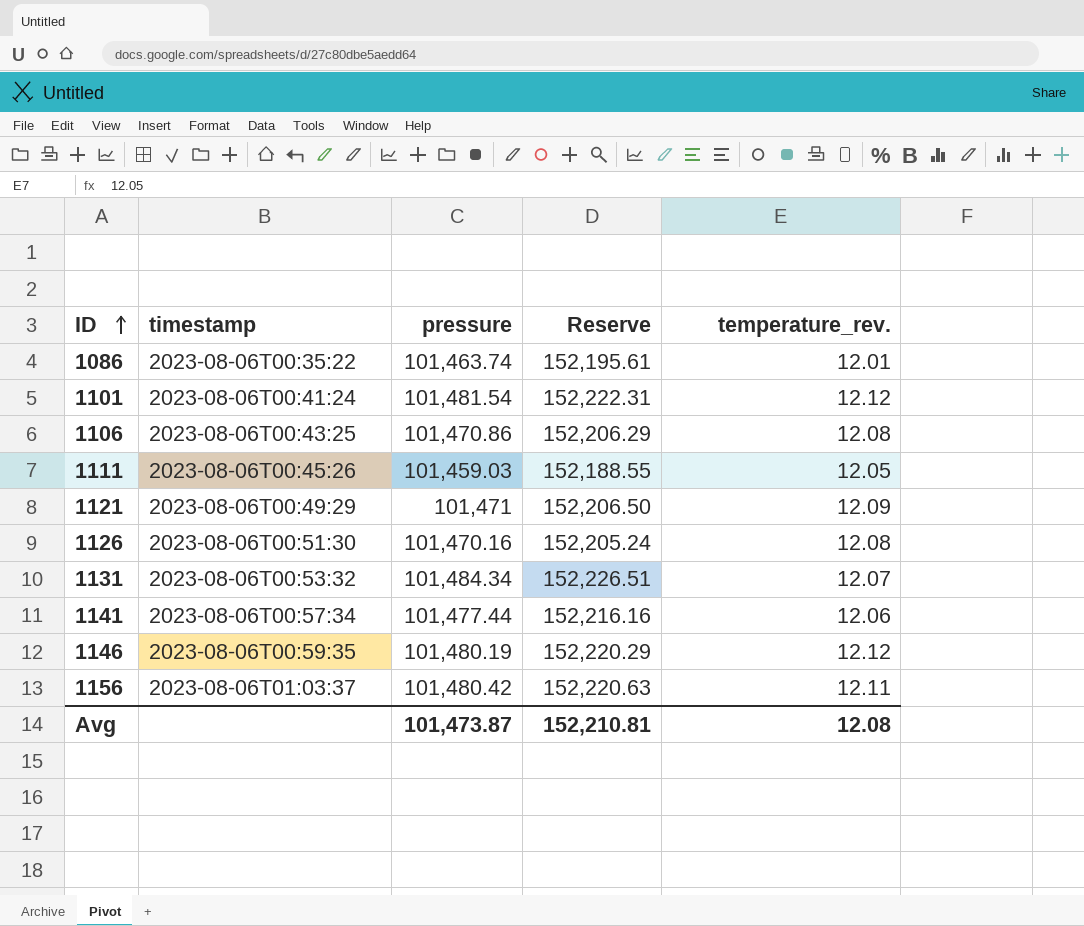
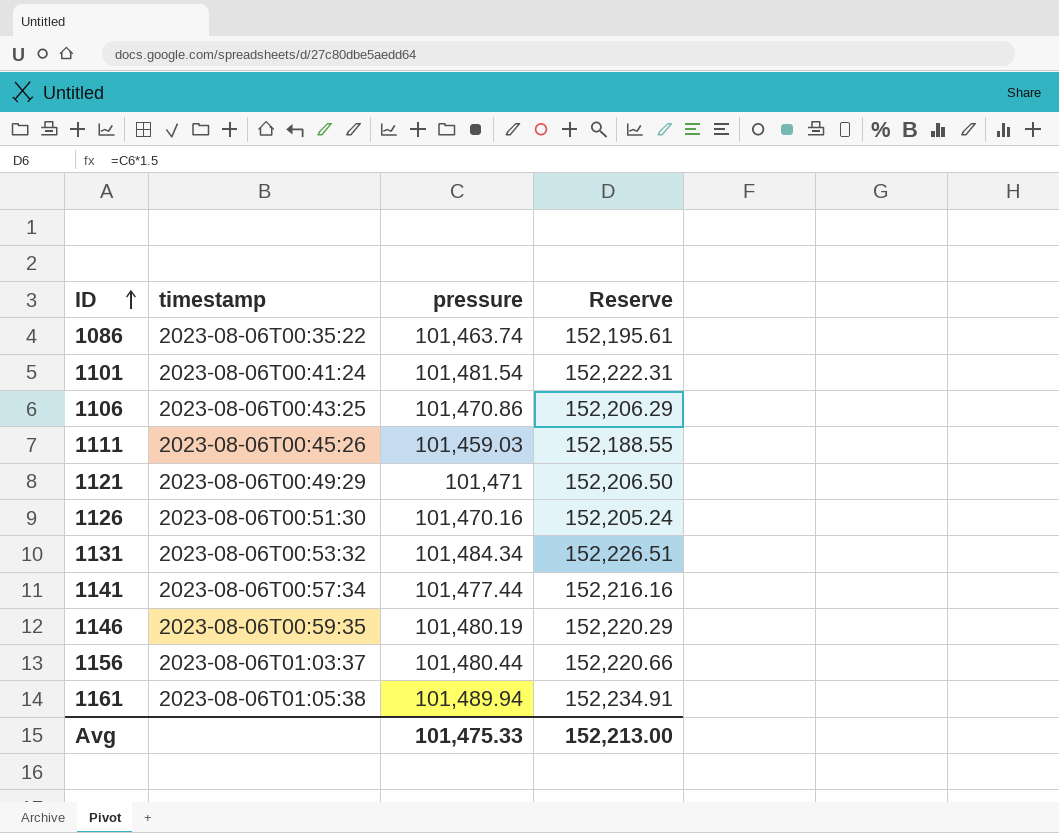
column temperature_rev. | position: 5 -> none
1156 | pressure: 101,480.42 -> 101,480.44
1156 | Reserve: 152,220.63 -> 152,220.66
row 1161: none -> 2023-08-06T01:05:38 | 101,489.94 | 152,234.91
Avg | pressure: 101,473.87 -> 101,475.33
Avg | Reserve: 152,210.81 -> 152,213.00

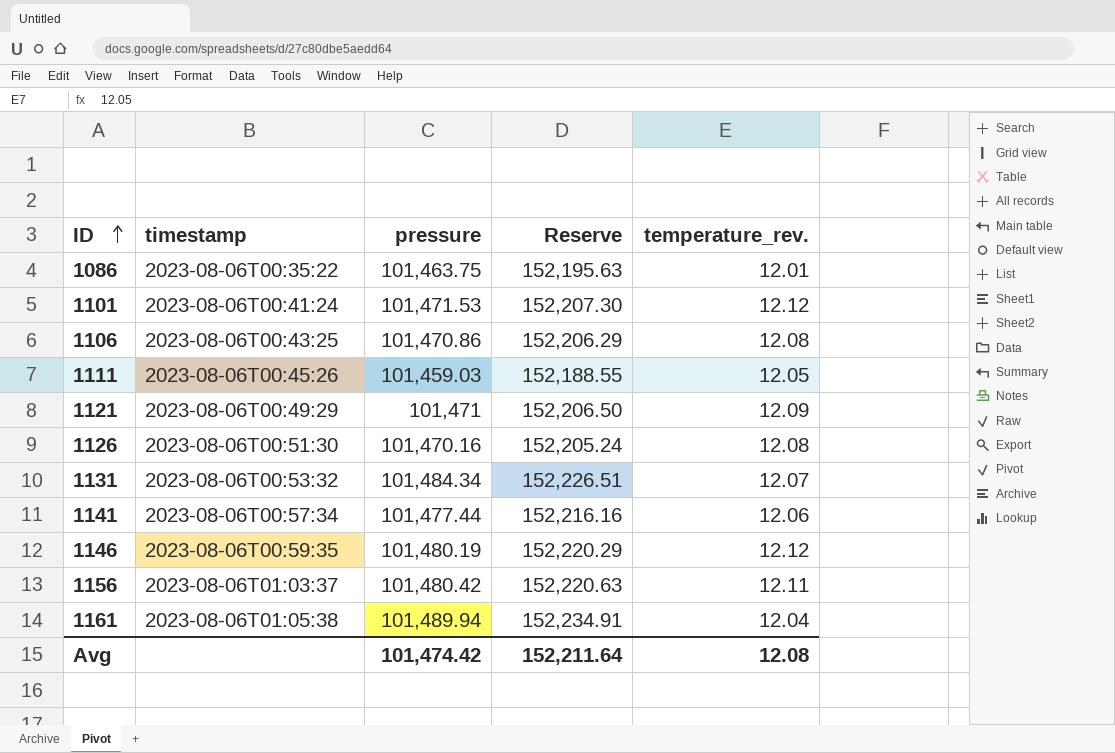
column temperature_rev. | position: none -> 5
1086 | pressure: 101,463.74 -> 101,463.75
1086 | Reserve: 152,195.61 -> 152,195.63
1101 | pressure: 101,481.54 -> 101,471.53
1101 | Reserve: 152,222.31 -> 152,207.30
1156 | pressure: 101,480.44 -> 101,480.42
1156 | Reserve: 152,220.66 -> 152,220.63
Avg | pressure: 101,475.33 -> 101,474.42
Avg | Reserve: 152,213.00 -> 152,211.64

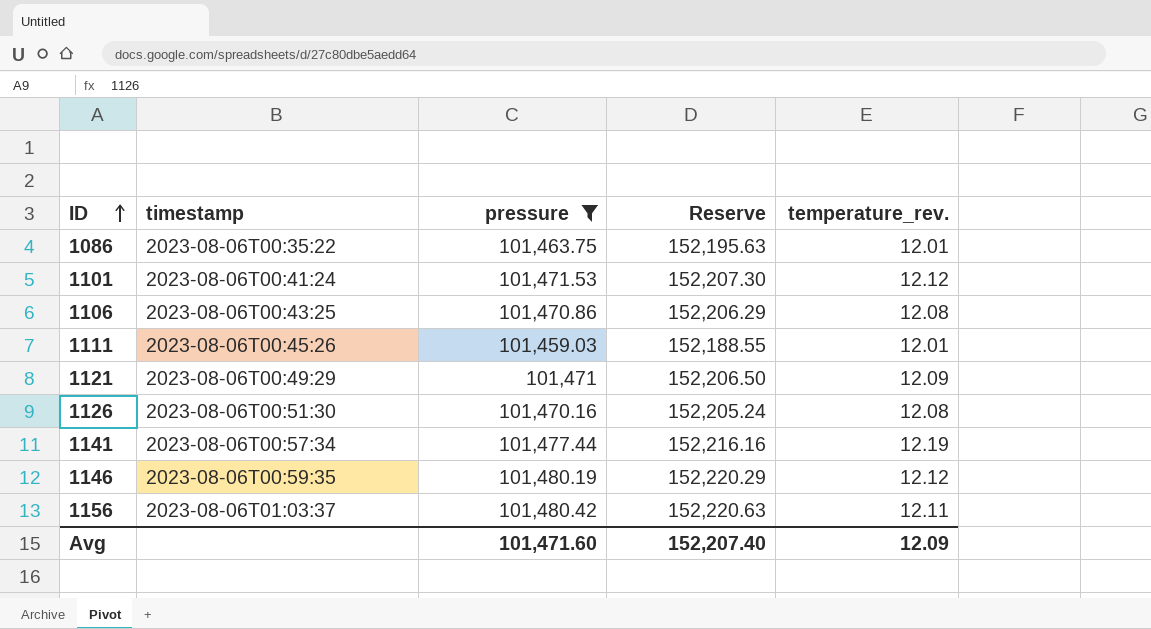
filter: none -> pressure <= 101,480.42
1111 | temperature_rev.: 12.05 -> 12.01
1141 | temperature_rev.: 12.06 -> 12.19
Avg | pressure: 101,474.42 -> 101,471.60
Avg | Reserve: 152,211.64 -> 152,207.40
Avg | temperature_rev.: 12.08 -> 12.09

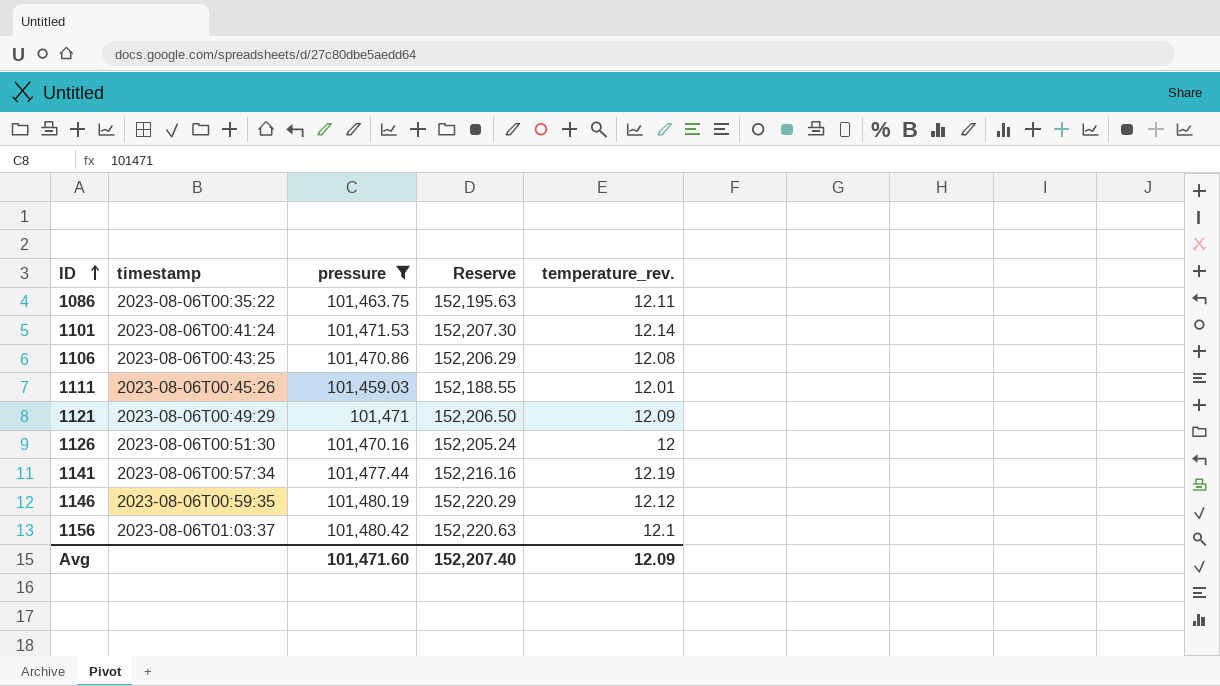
1086 | temperature_rev.: 12.01 -> 12.11
1101 | temperature_rev.: 12.12 -> 12.14
1126 | temperature_rev.: 12.08 -> 12
1156 | temperature_rev.: 12.11 -> 12.1

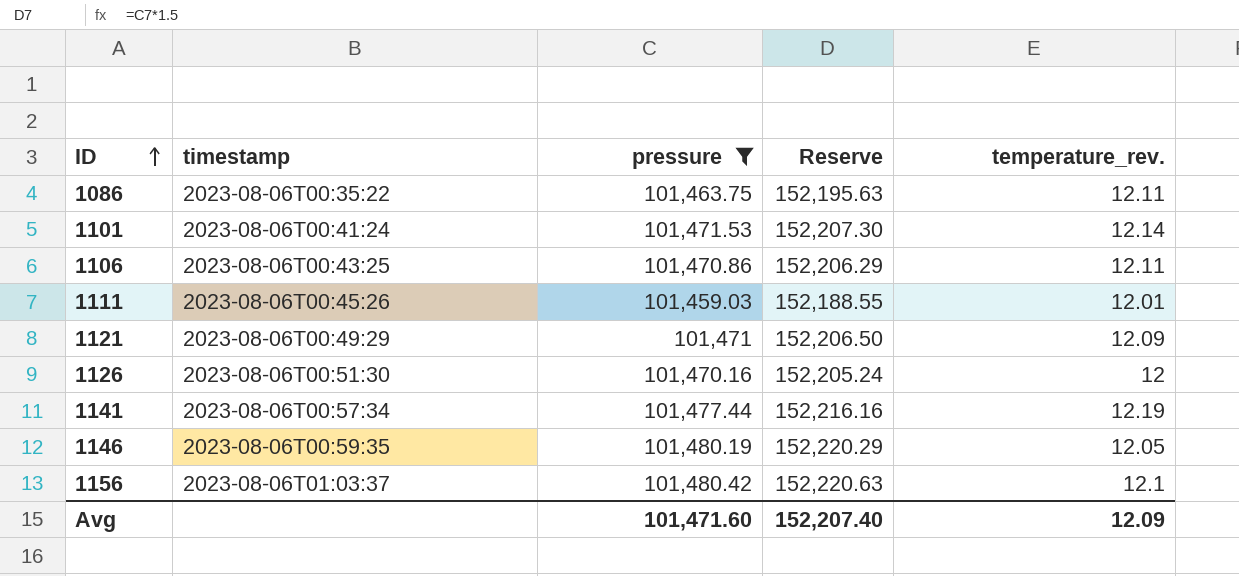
1106 | temperature_rev.: 12.08 -> 12.11
1146 | temperature_rev.: 12.12 -> 12.05

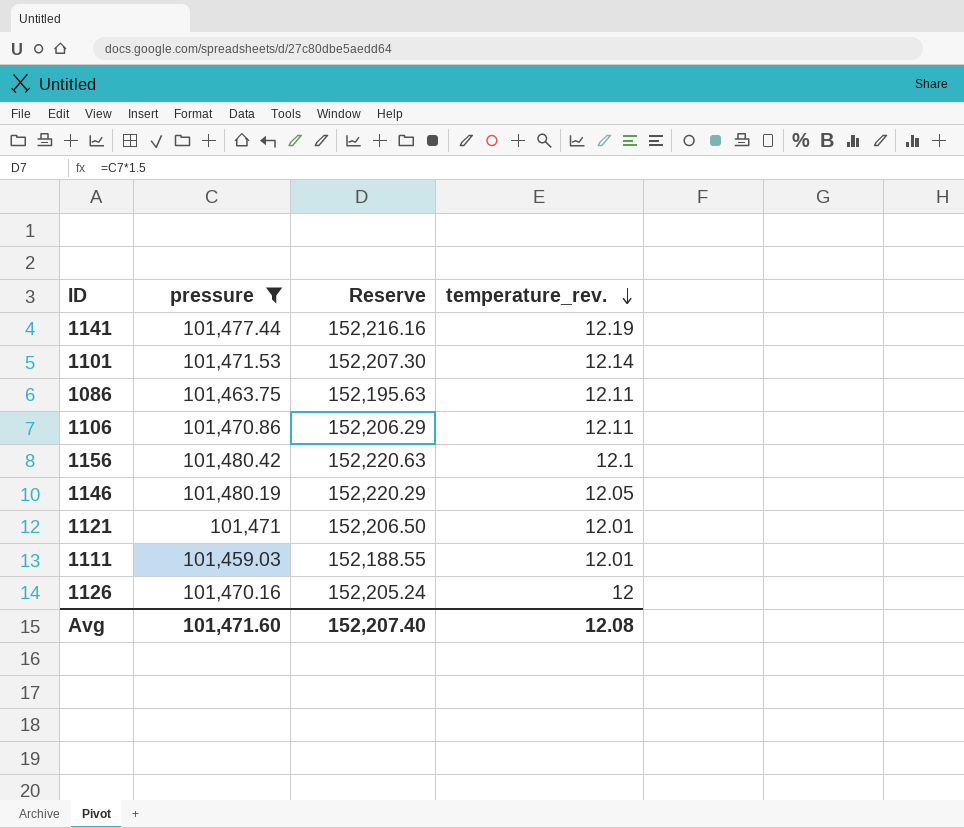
row order: ID ascending -> temperature_rev. descending
column timestamp | position: 2 -> none
1121 | temperature_rev.: 12.09 -> 12.01
Avg | temperature_rev.: 12.09 -> 12.08

